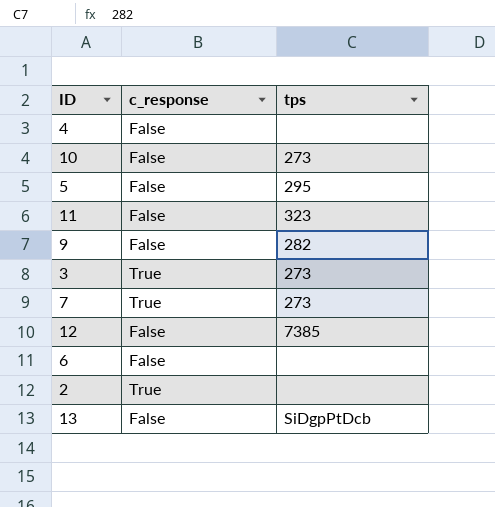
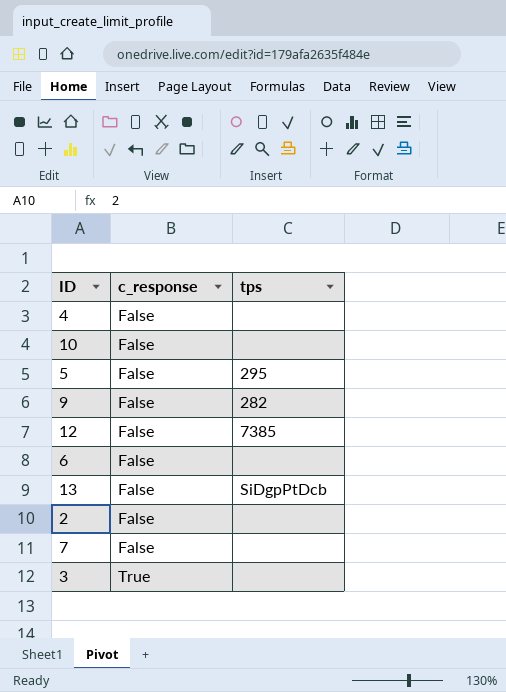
row order: none -> c_response ascending
row 11: False | 323 -> none
10 | tps: 273 -> none
2 | c_response: True -> False
7 | c_response: True -> False
7 | tps: 273 -> none
3 | tps: 273 -> none

